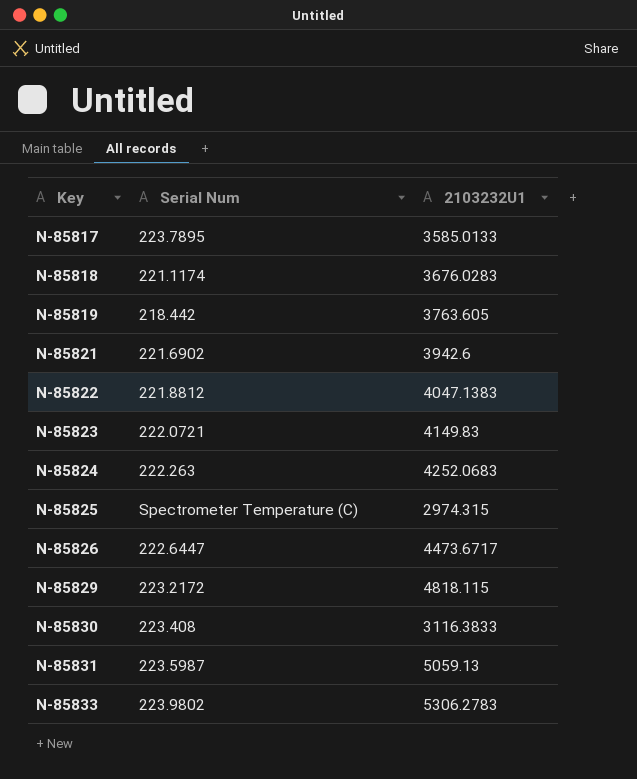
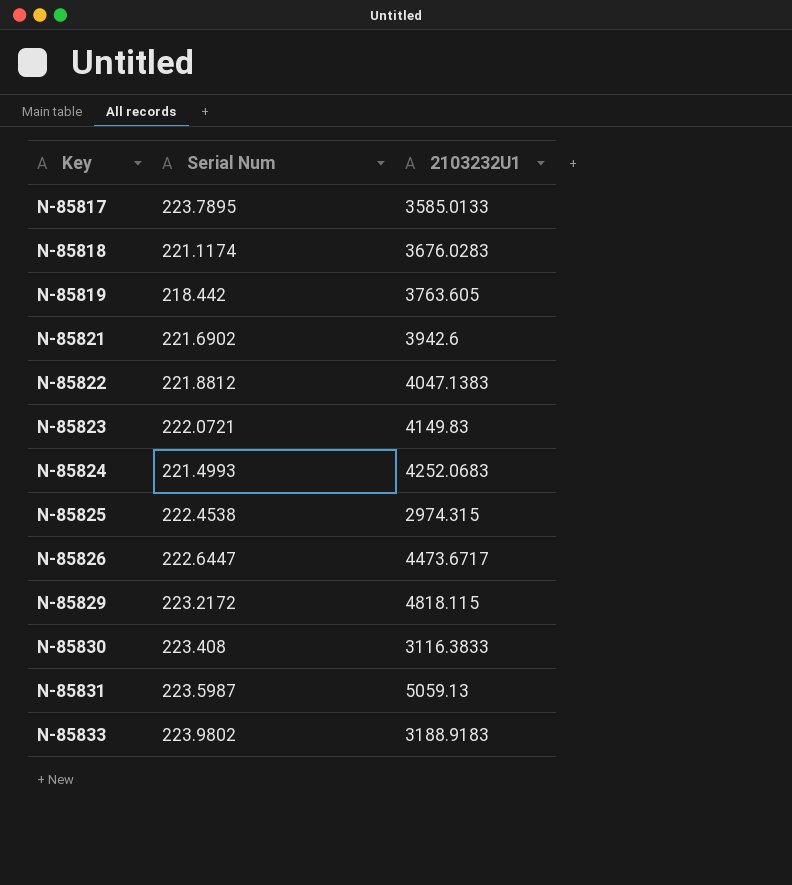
N-85824 | Serial Num: 222.263 -> 221.4993
N-85825 | Serial Num: Spectrometer Temperature (C) -> 222.4538
N-85833 | 2103232U1: 5306.2783 -> 3188.9183

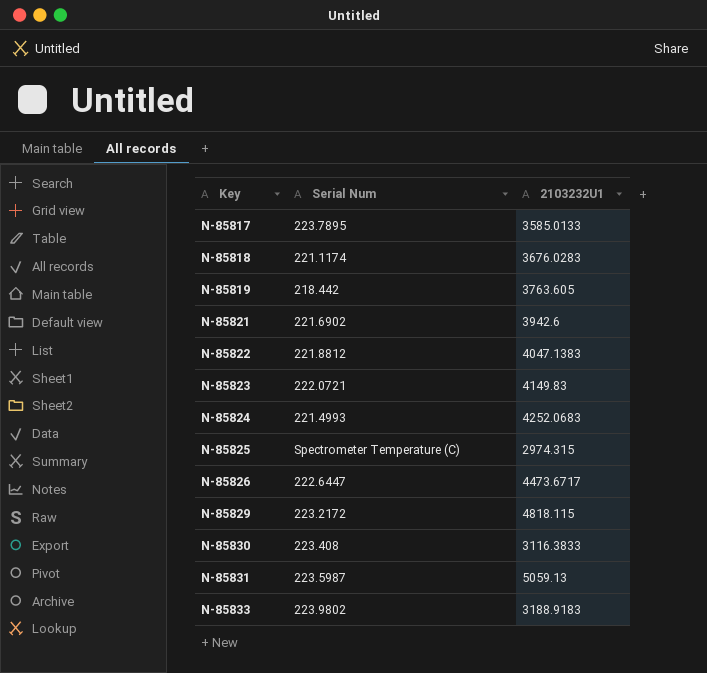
N-85825 | Serial Num: 222.4538 -> Spectrometer Temperature (C)

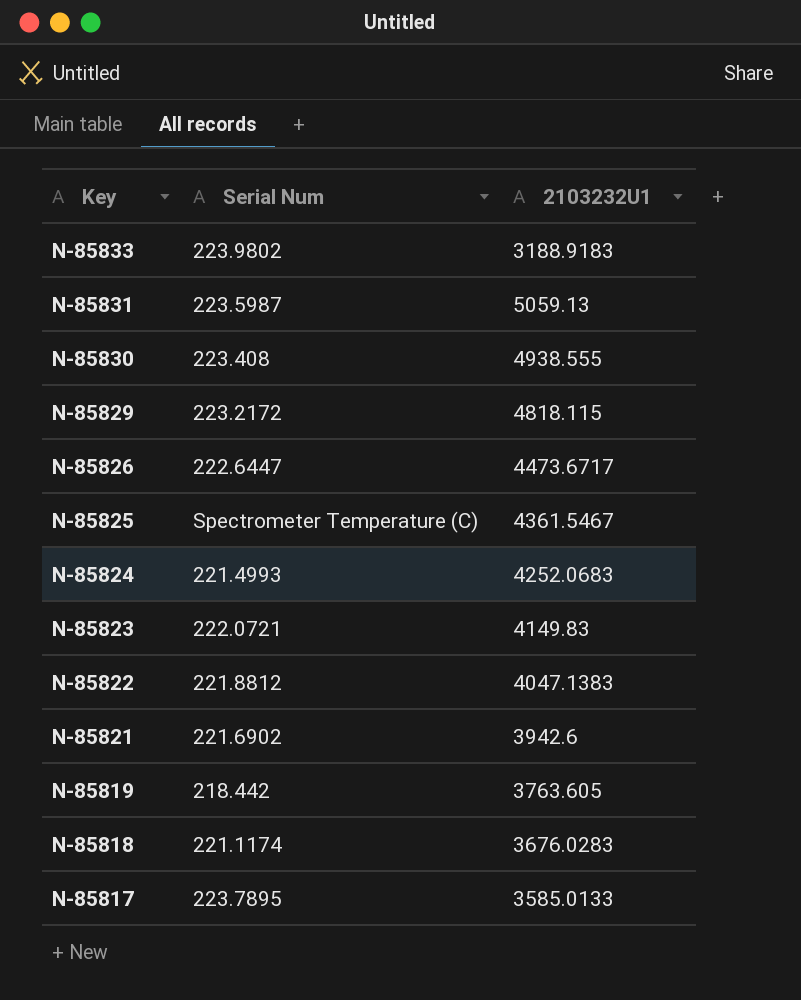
row order: Key ascending -> Key descending
N-85830 | 2103232U1: 3116.3833 -> 4938.555
N-85825 | 2103232U1: 2974.315 -> 4361.5467

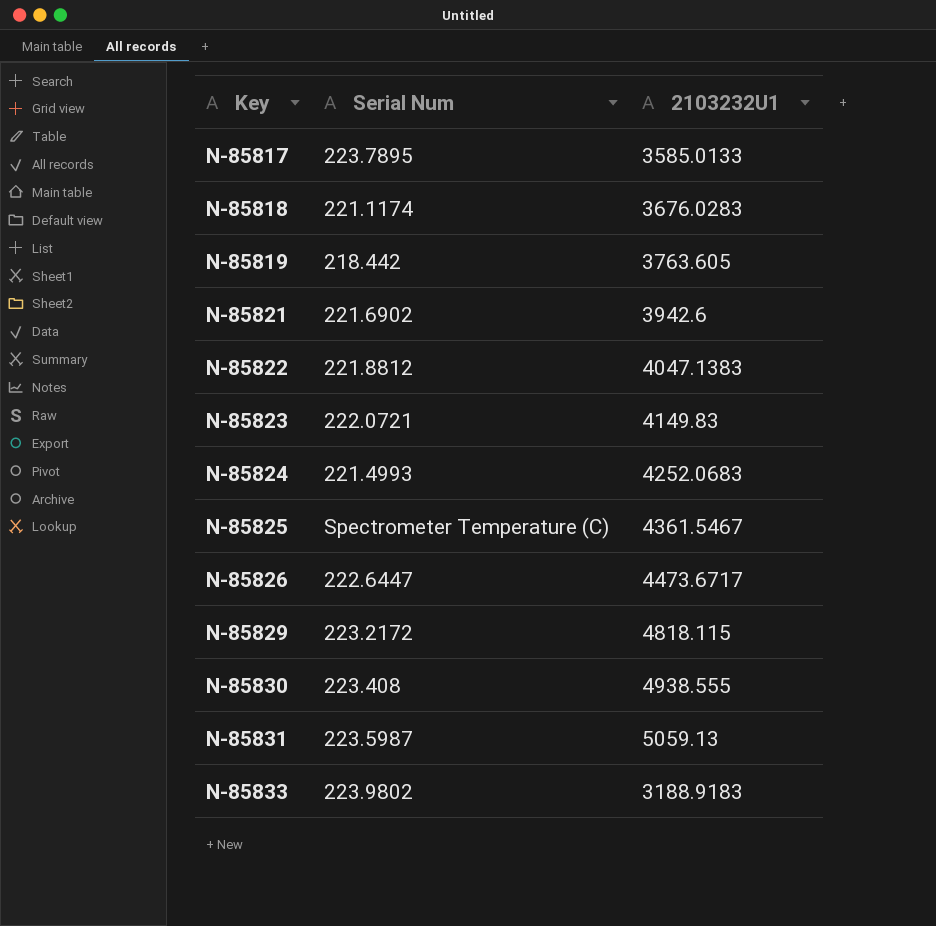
row order: Key descending -> Key ascending

